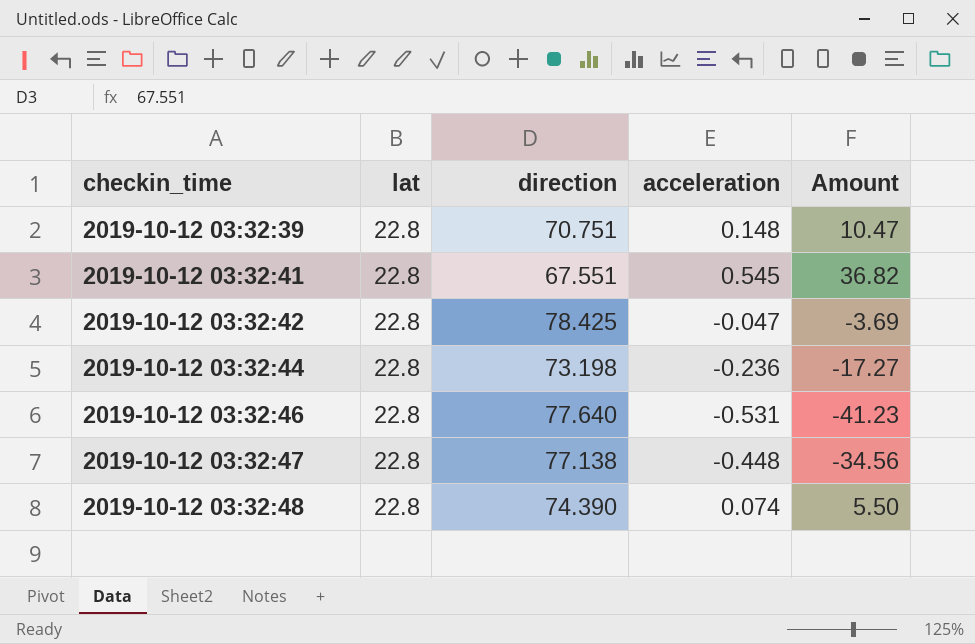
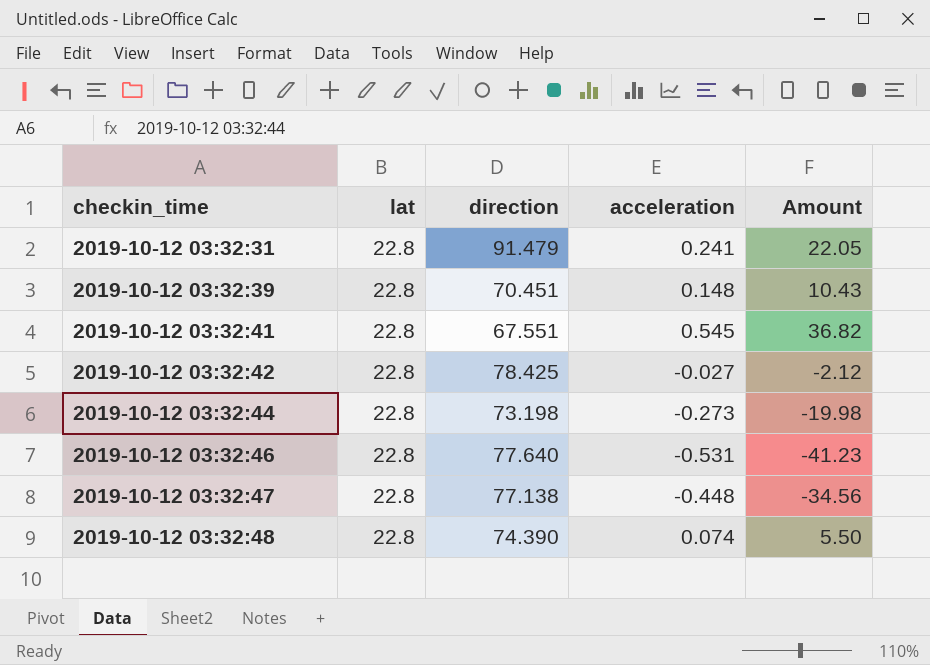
row 2019-10-12 03:32:31: none -> 22.8 | 91.479 | 0.241 | 22.05
2019-10-12 03:32:39 | direction: 70.751 -> 70.451
2019-10-12 03:32:39 | Amount: 10.47 -> 10.43
2019-10-12 03:32:42 | acceleration: -0.047 -> -0.027
2019-10-12 03:32:42 | Amount: -3.69 -> -2.12
2019-10-12 03:32:44 | acceleration: -0.236 -> -0.273
2019-10-12 03:32:44 | Amount: -17.27 -> -19.98

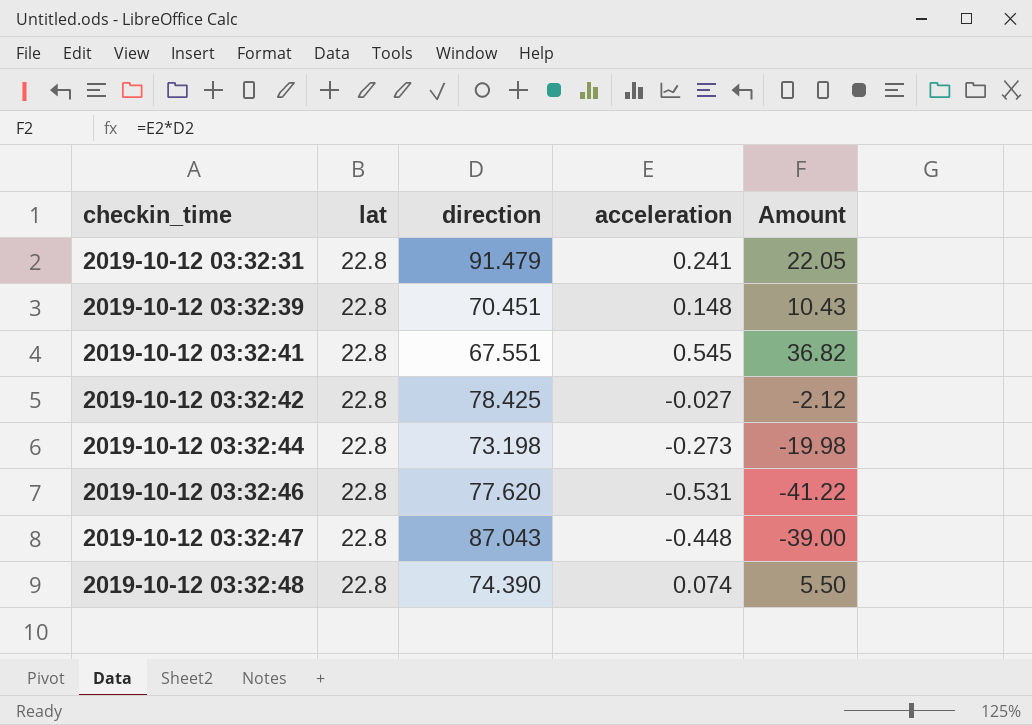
2019-10-12 03:32:46 | direction: 77.640 -> 77.620
2019-10-12 03:32:46 | Amount: -41.23 -> -41.22
2019-10-12 03:32:47 | direction: 77.138 -> 87.043
2019-10-12 03:32:47 | Amount: -34.56 -> -39.00

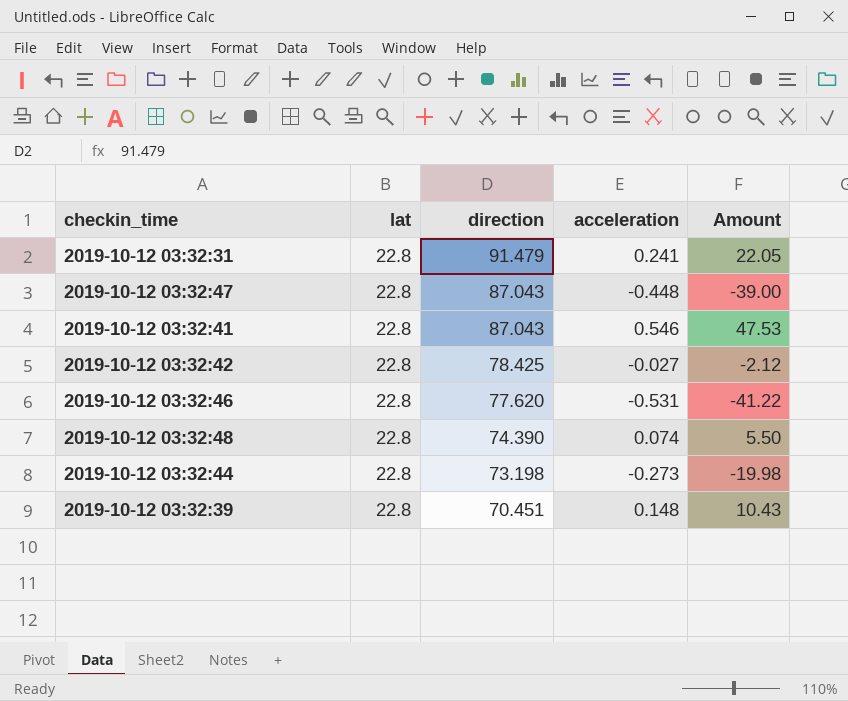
row order: checkin_time ascending -> direction descending
2019-10-12 03:32:41 | direction: 67.551 -> 87.043
2019-10-12 03:32:41 | acceleration: 0.545 -> 0.546
2019-10-12 03:32:41 | Amount: 36.82 -> 47.53

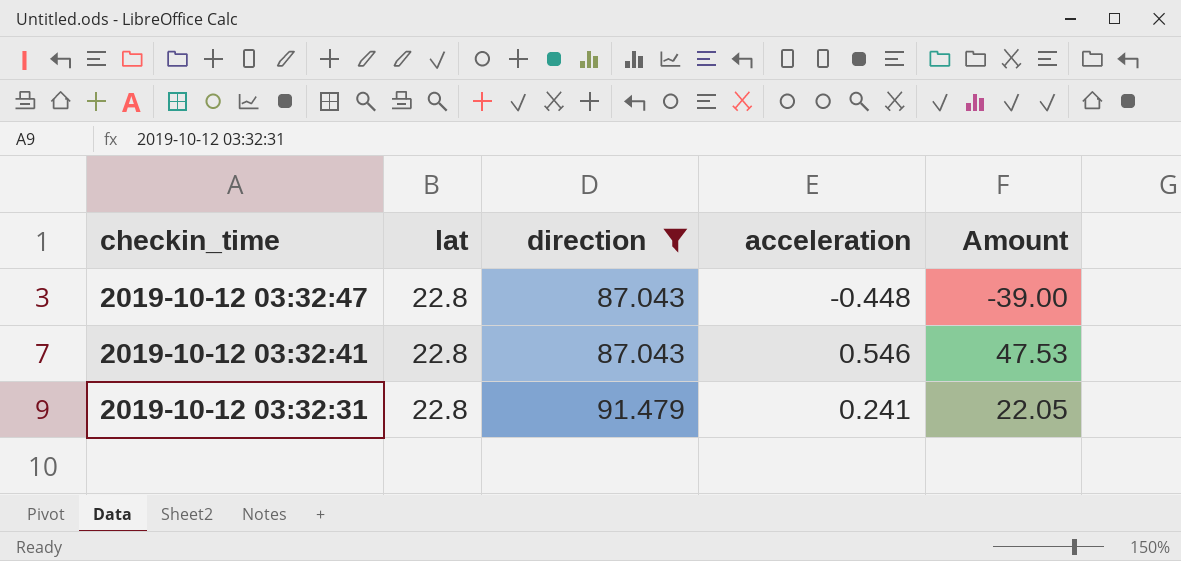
filter: none -> direction >= 87.043
row order: direction descending -> checkin_time descending

